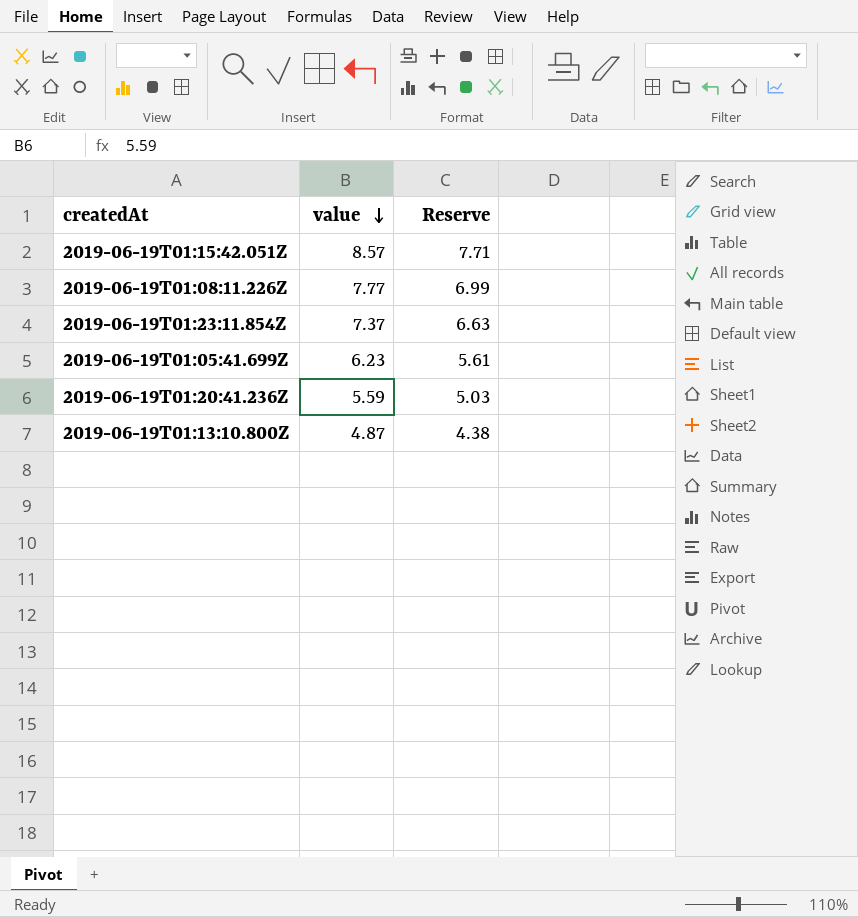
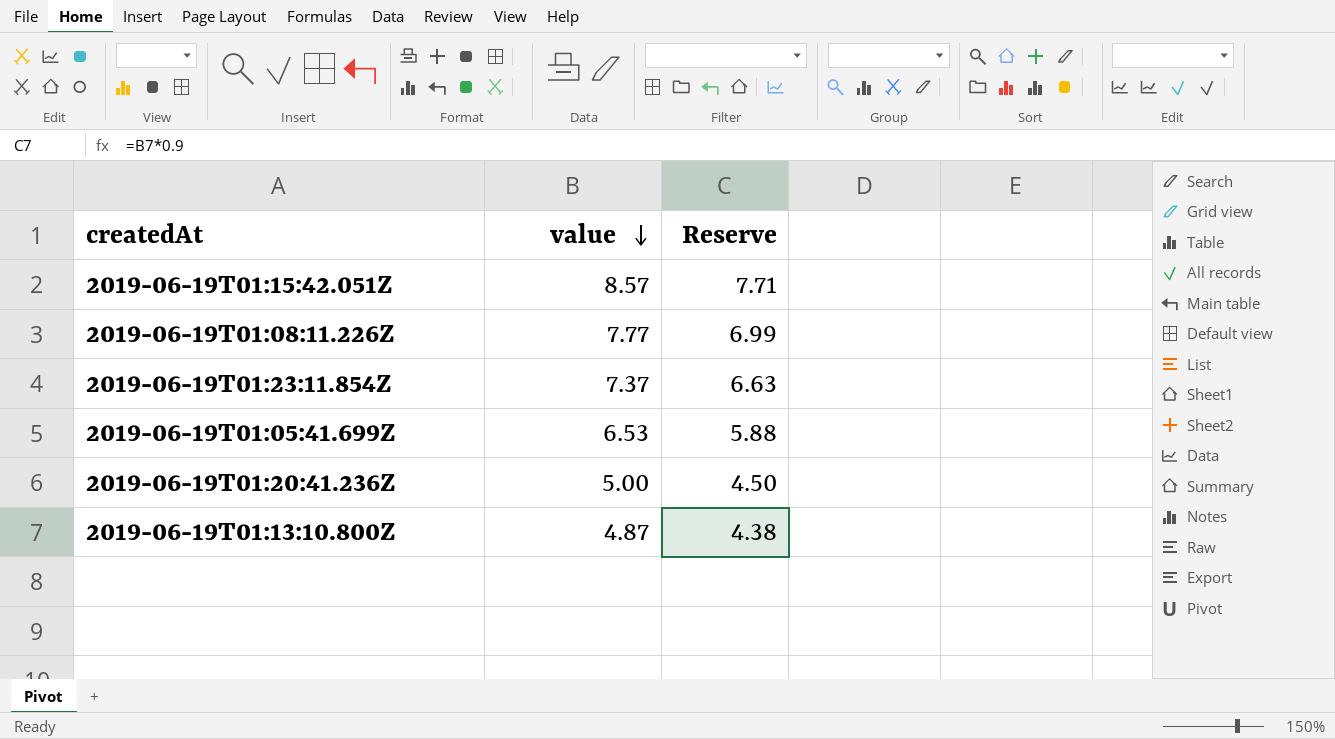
2019-06-19T01:05:41.699Z | value: 6.23 -> 6.53
2019-06-19T01:05:41.699Z | Reserve: 5.61 -> 5.88
2019-06-19T01:20:41.236Z | value: 5.59 -> 5.00
2019-06-19T01:20:41.236Z | Reserve: 5.03 -> 4.50

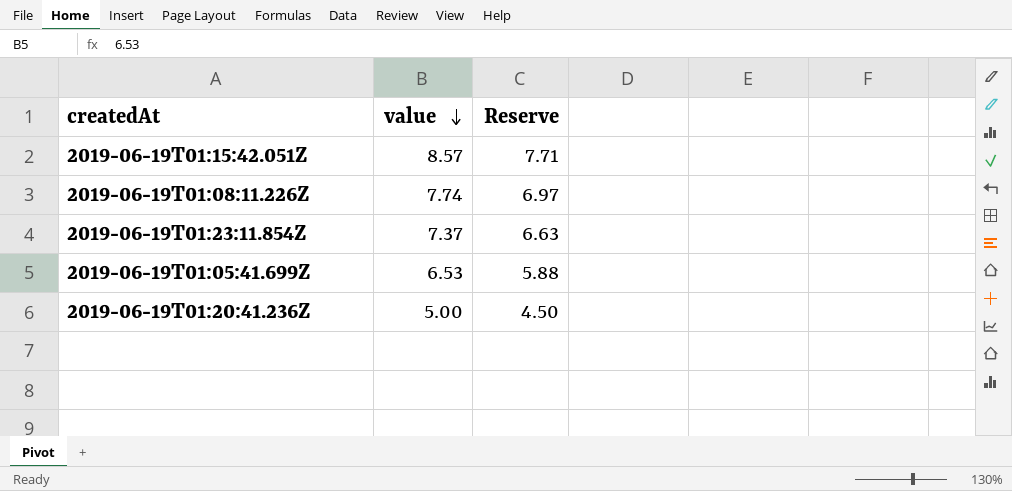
row 2019-06-19T01:13:10.800Z: 4.87 | 4.38 -> none
2019-06-19T01:08:11.226Z | value: 7.77 -> 7.74
2019-06-19T01:08:11.226Z | Reserve: 6.99 -> 6.97

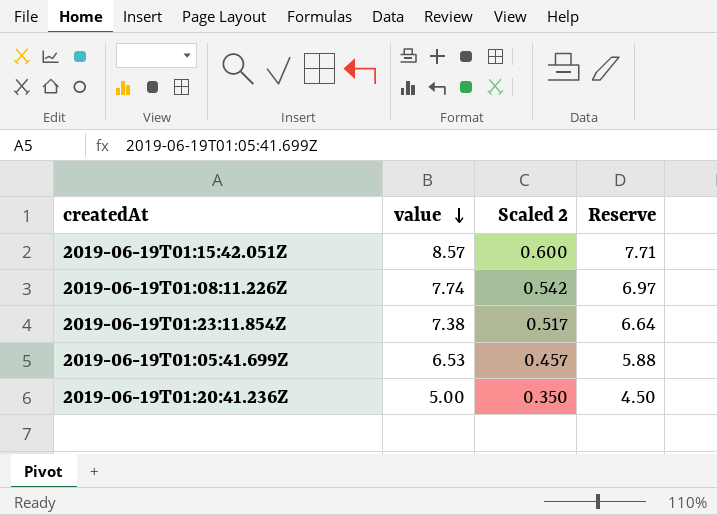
column Scaled 2 | formula: none -> [value] * 0.07
2019-06-19T01:23:11.854Z | value: 7.37 -> 7.38
2019-06-19T01:23:11.854Z | Reserve: 6.63 -> 6.64

